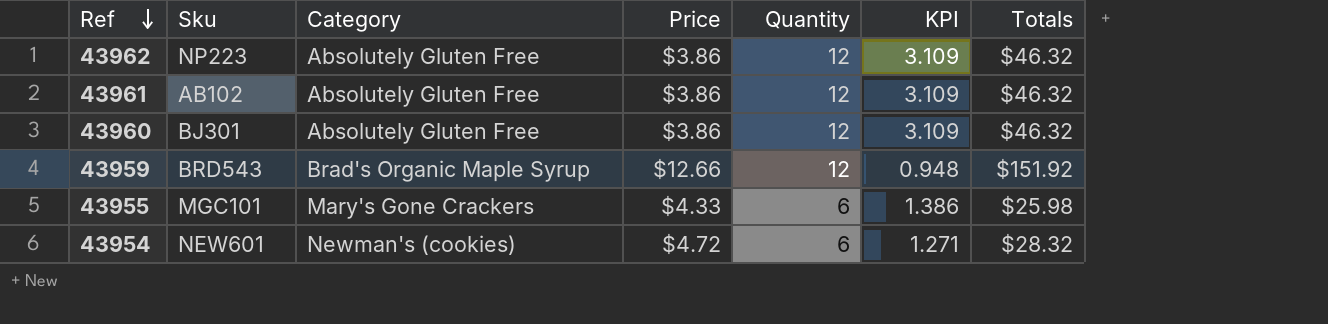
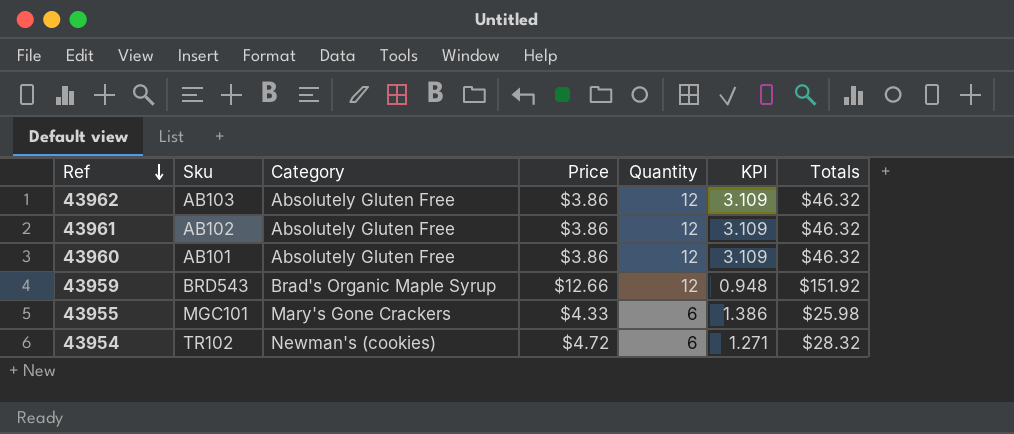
43962 | Sku: NP223 -> AB103
43960 | Sku: BJ301 -> AB101
43954 | Sku: NEW601 -> TR102

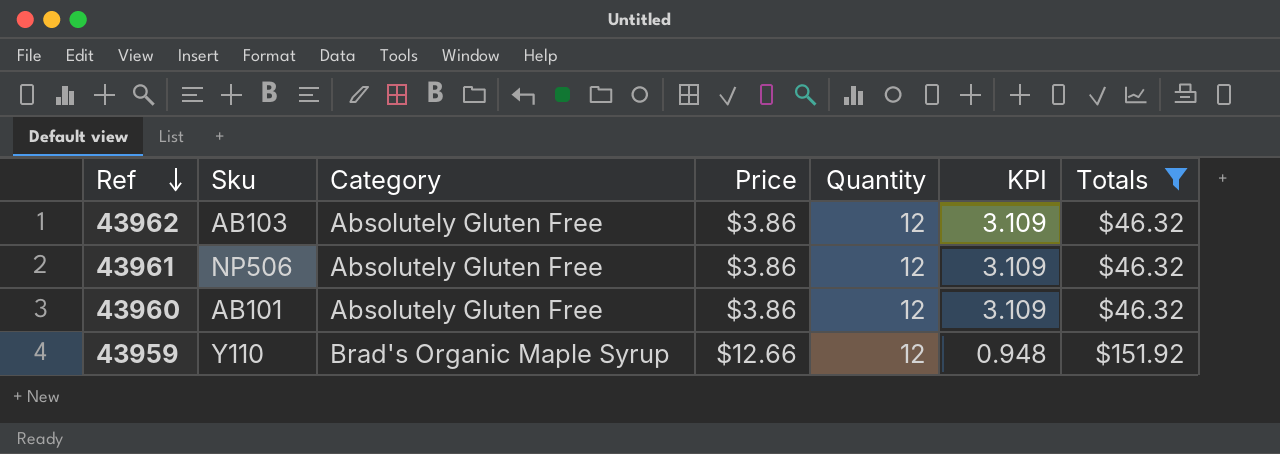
filter: none -> Totals >= $46.32
43961 | Sku: AB102 -> NP506
43959 | Sku: BRD543 -> Y110

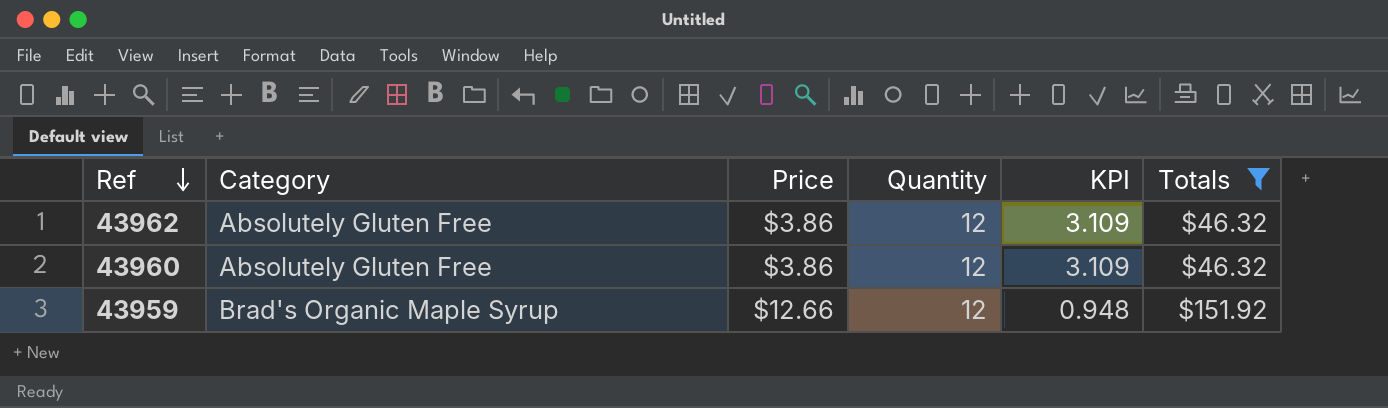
column Sku | position: 2 -> none
row 43961: NP506 | Absolutely Gluten Free | $3.86 | 12 | 3.109 | $46.32 -> none

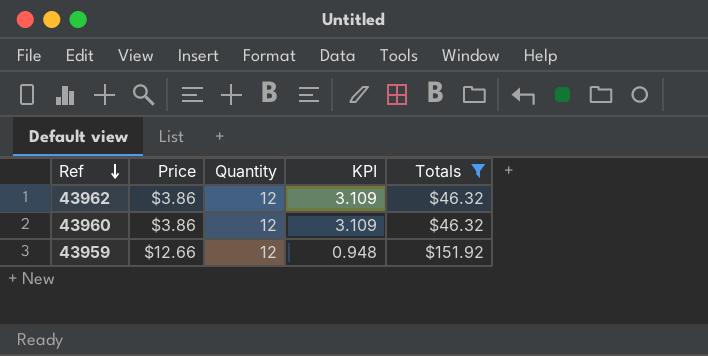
column Category | position: 2 -> none

